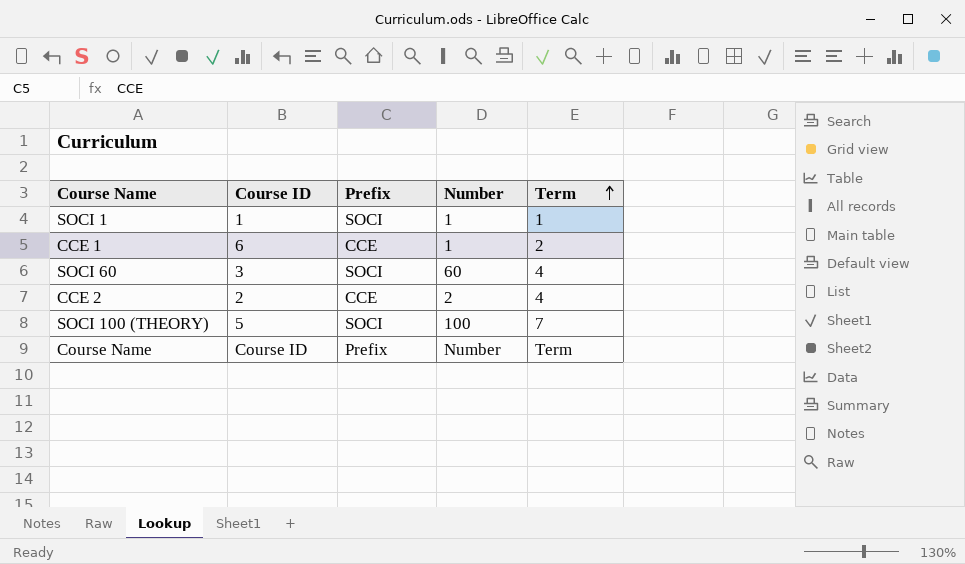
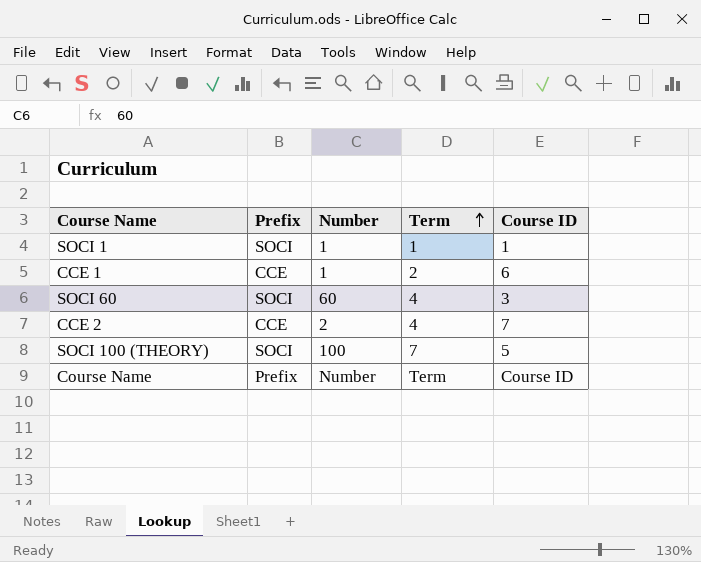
column Course ID | position: 2 -> 5
CCE 2 | Course ID: 2 -> 7

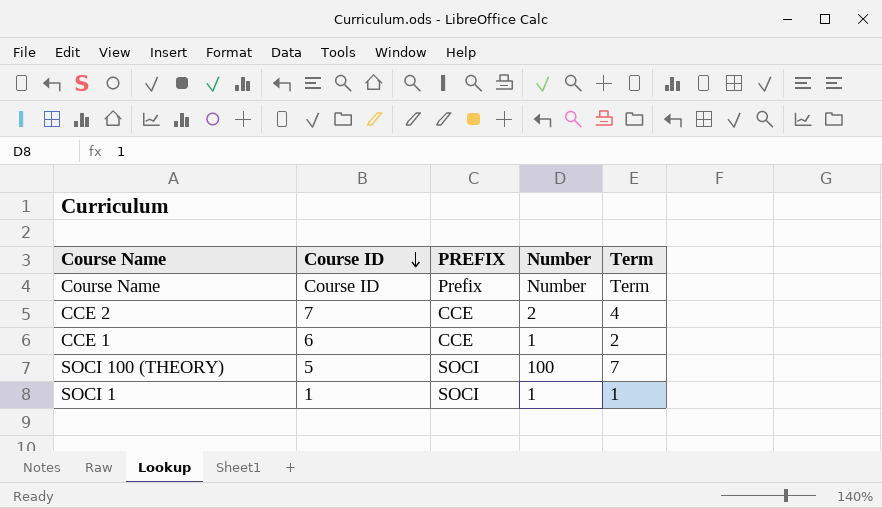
row order: Term ascending -> Course ID descending
column Course ID | position: 5 -> 2
column name: Prefix -> PREFIX
row SOCI 60: SOCI | 60 | 4 | 3 -> none

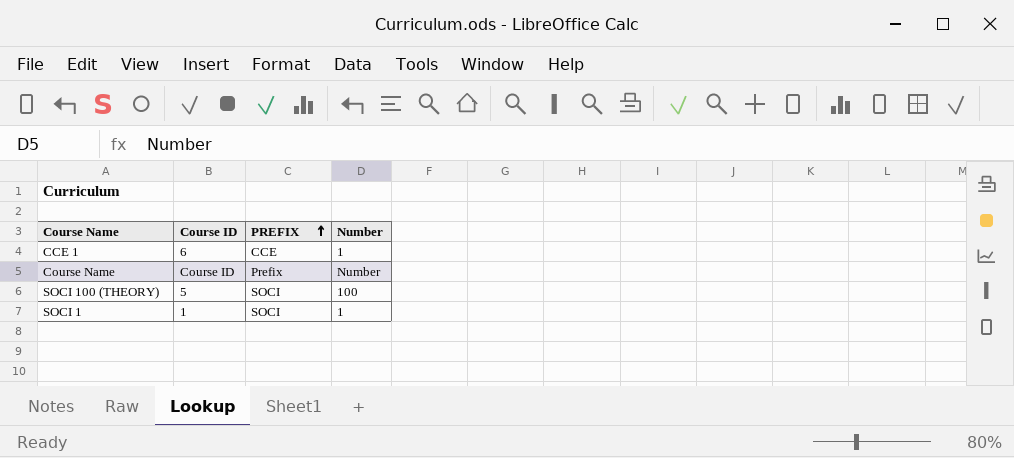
row order: Course ID descending -> PREFIX ascending
column Term | position: 5 -> none
row CCE 2: 7 | CCE | 2 | 4 -> none

